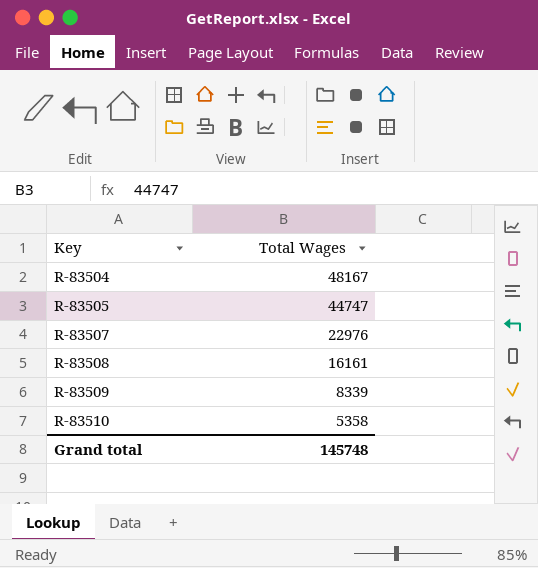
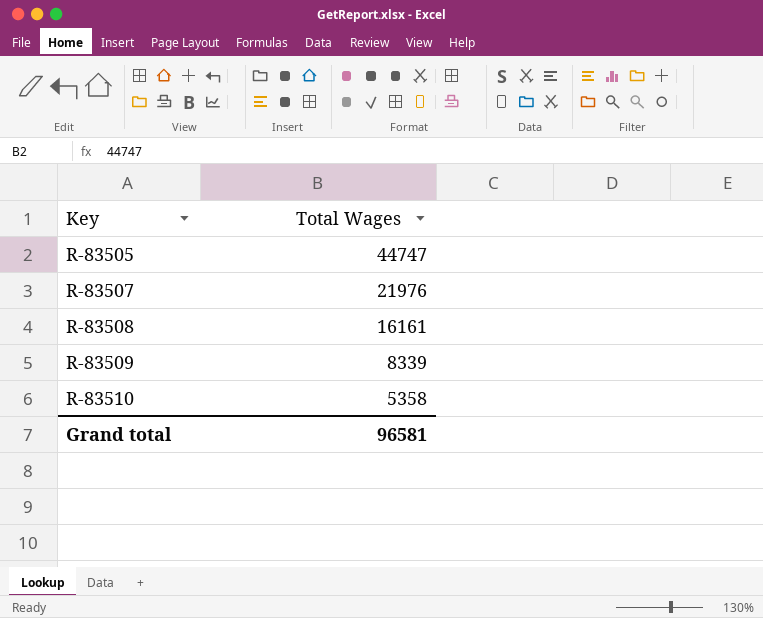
row R-83504: 48167 -> none
R-83507 | Total Wages: 22976 -> 21976
Grand total | Total Wages: 145748 -> 96581

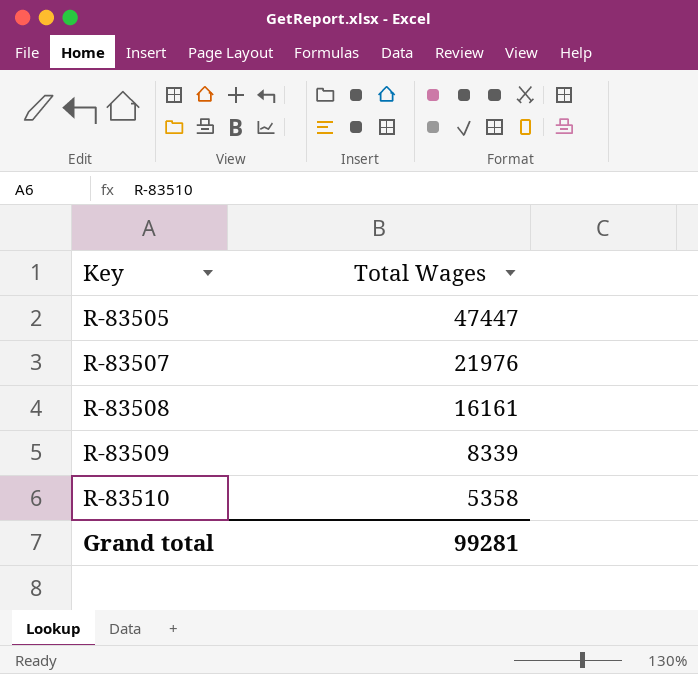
R-83505 | Total Wages: 44747 -> 47447
Grand total | Total Wages: 96581 -> 99281

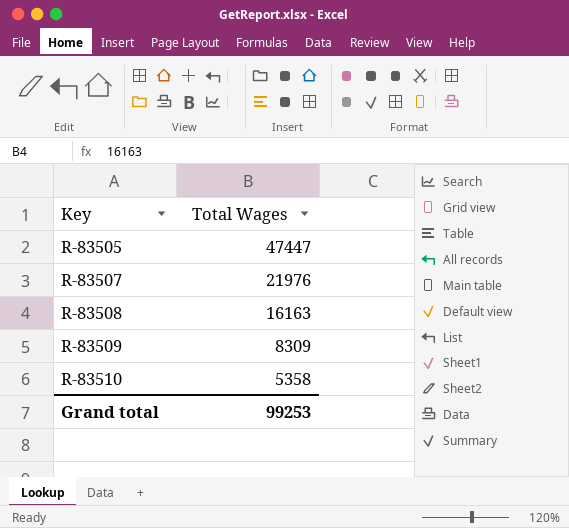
R-83508 | Total Wages: 16161 -> 16163
R-83509 | Total Wages: 8339 -> 8309
Grand total | Total Wages: 99281 -> 99253

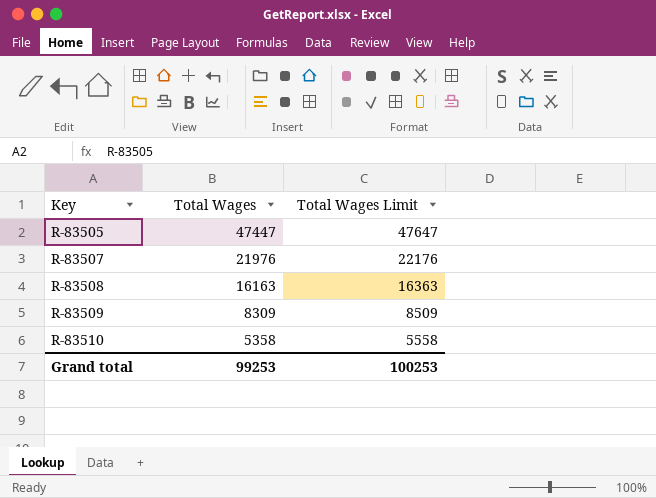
column Total Wages Limit | formula: none -> [Total Wages] + 200

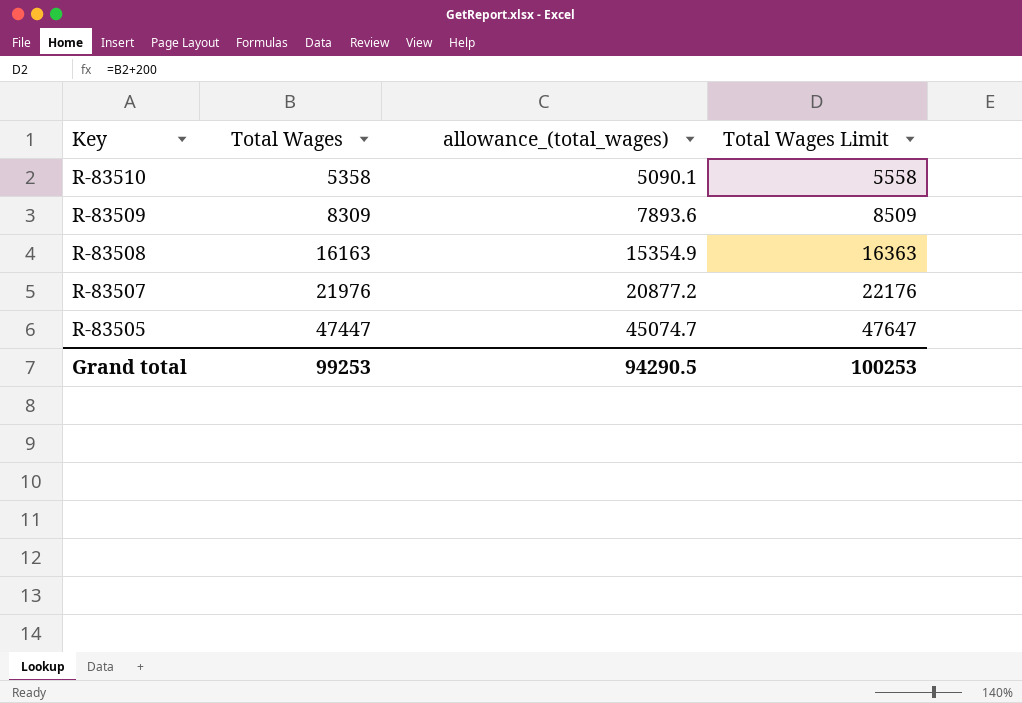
row order: Key ascending -> Key descending
column allowance_(total_wages) | formula: none -> [Total Wages] * 0.95

